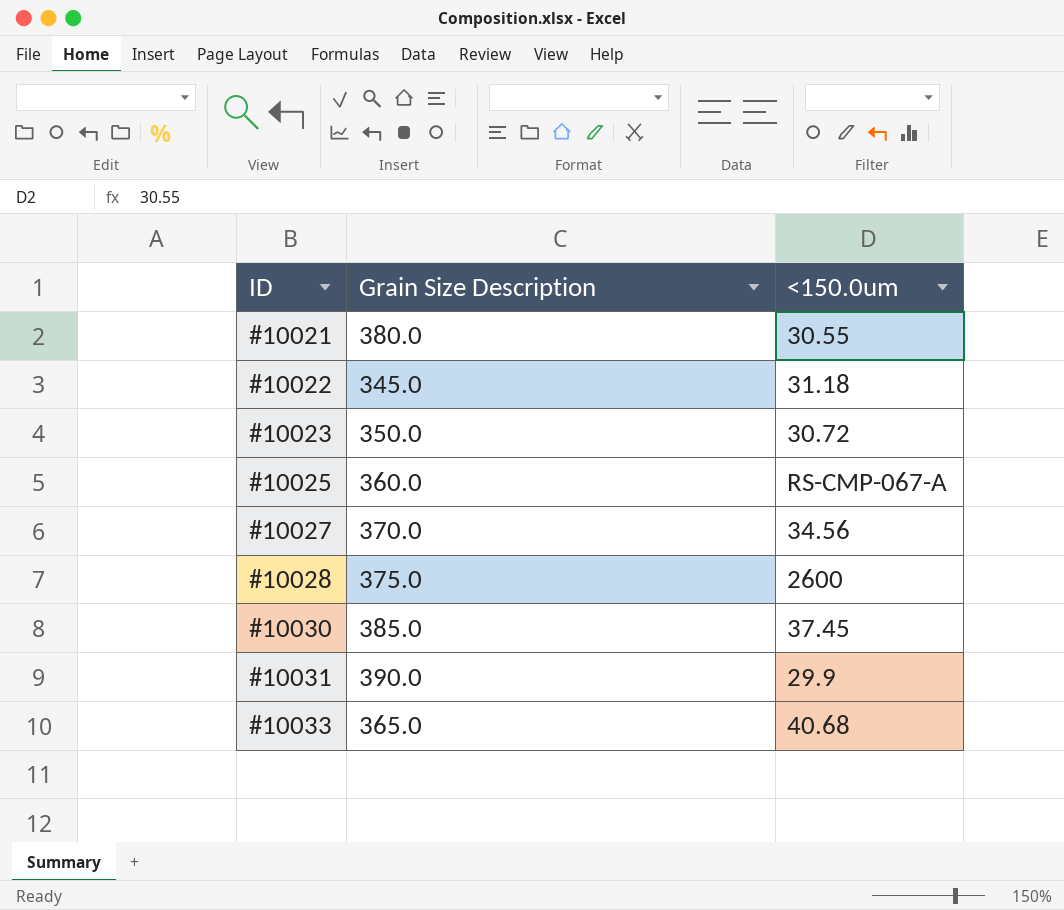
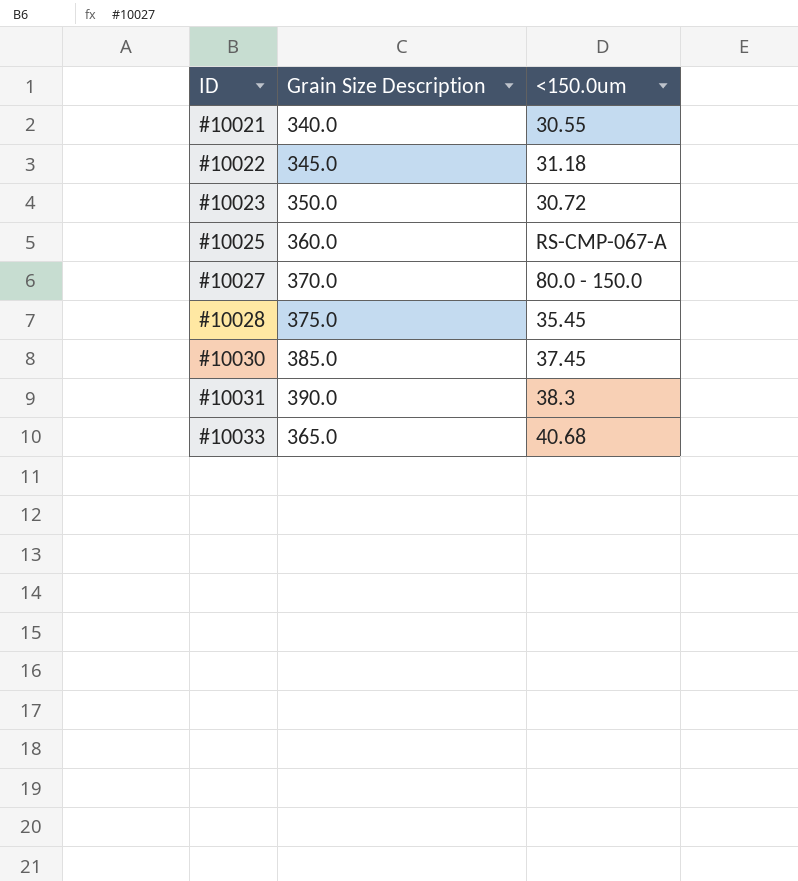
#10021 | Grain Size Description: 380.0 -> 340.0
#10027 | <150.0um: 34.56 -> 80.0 - 150.0
#10028 | <150.0um: 2600 -> 35.45
#10031 | <150.0um: 29.9 -> 38.3

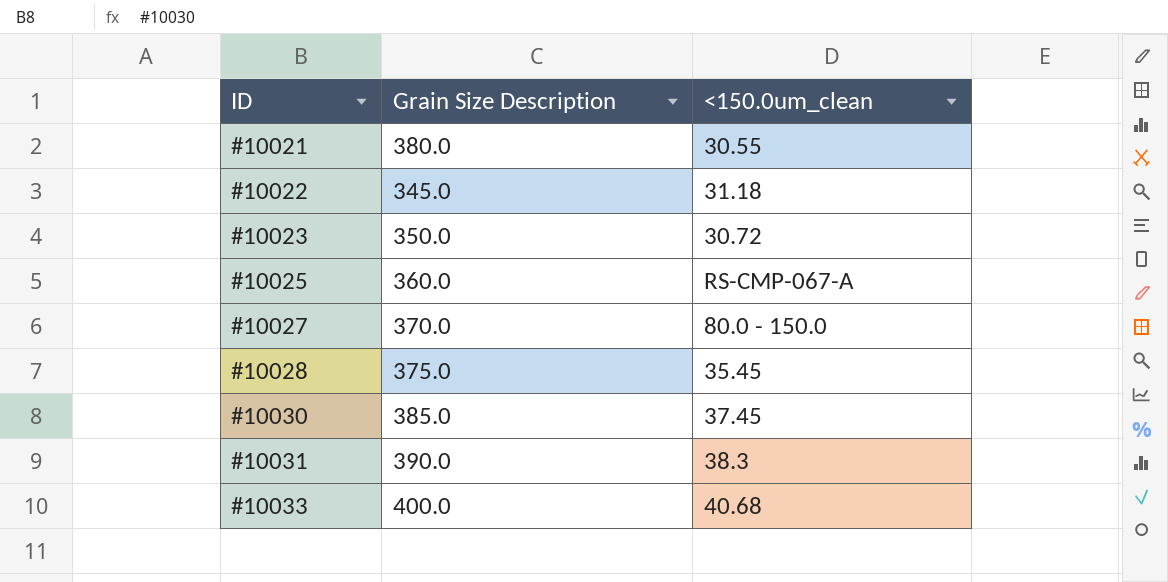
column name: <150.0um -> <150.0um_clean
#10021 | Grain Size Description: 340.0 -> 380.0
#10033 | Grain Size Description: 365.0 -> 400.0

